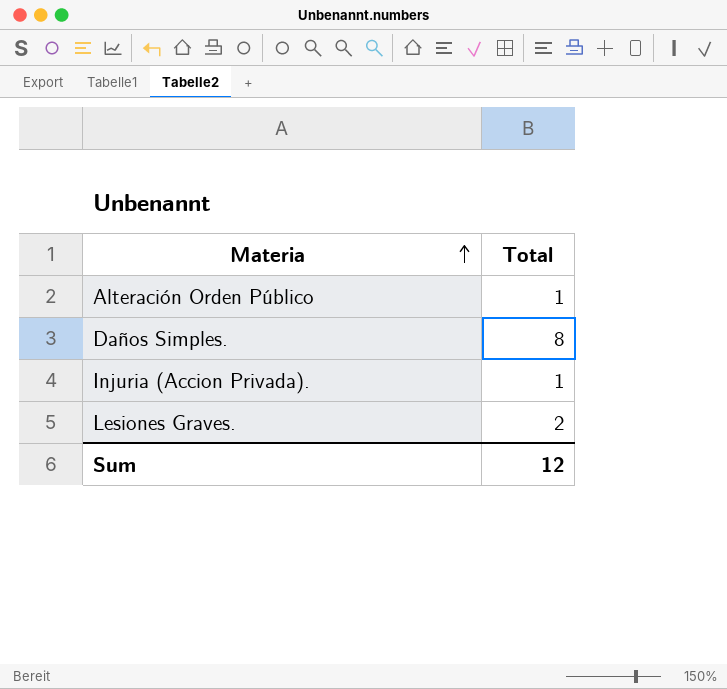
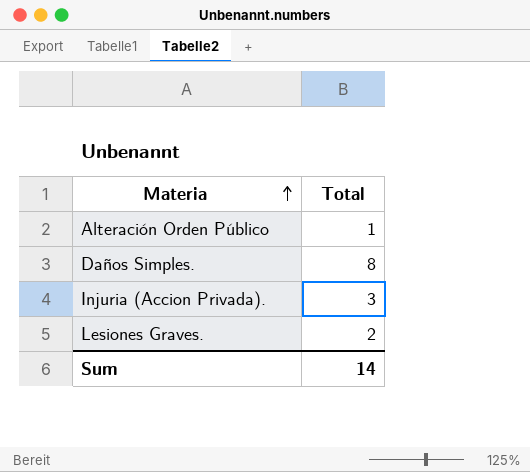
Injuria (Accion Privada). | Total: 1 -> 3
Sum | Total: 12 -> 14

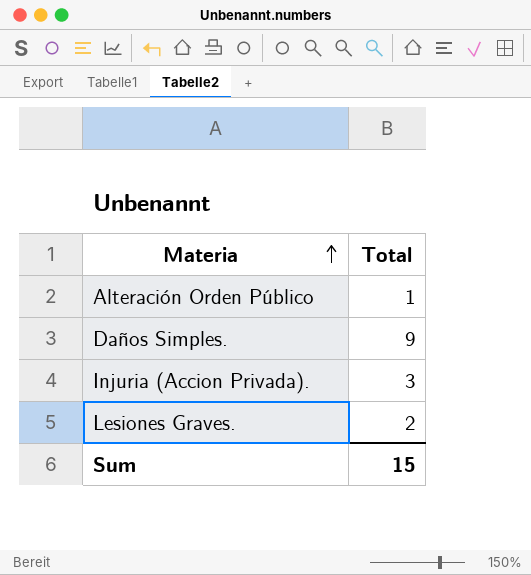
Daños Simples. | Total: 8 -> 9
Sum | Total: 14 -> 15

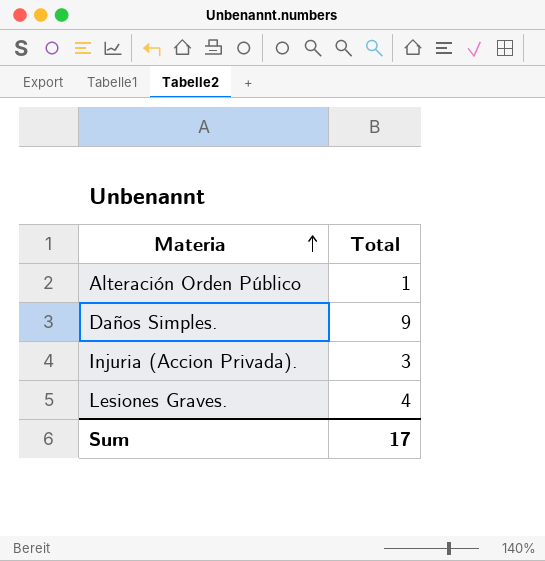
Lesiones Graves. | Total: 2 -> 4
Sum | Total: 15 -> 17

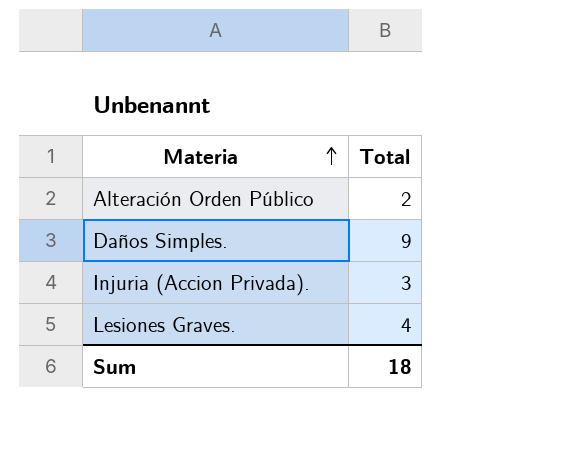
Alteración Orden Público | Total: 1 -> 2
Sum | Total: 17 -> 18

